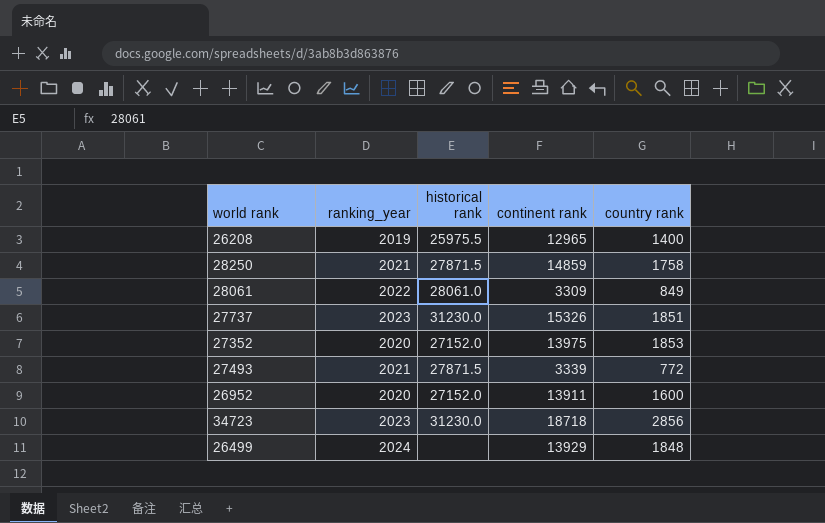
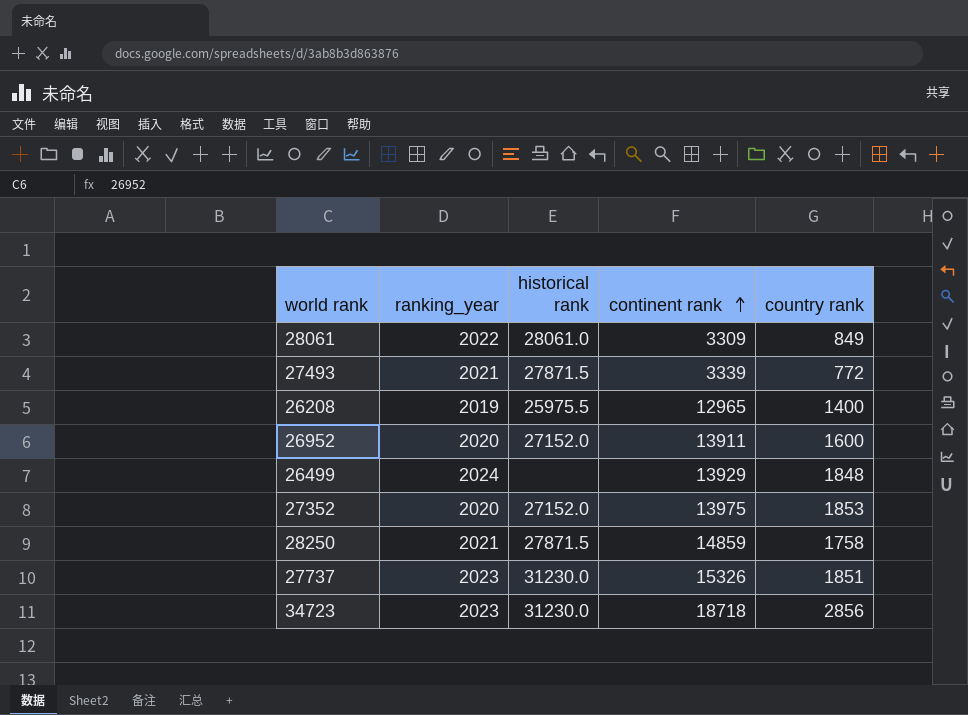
row order: none -> continent rank ascending

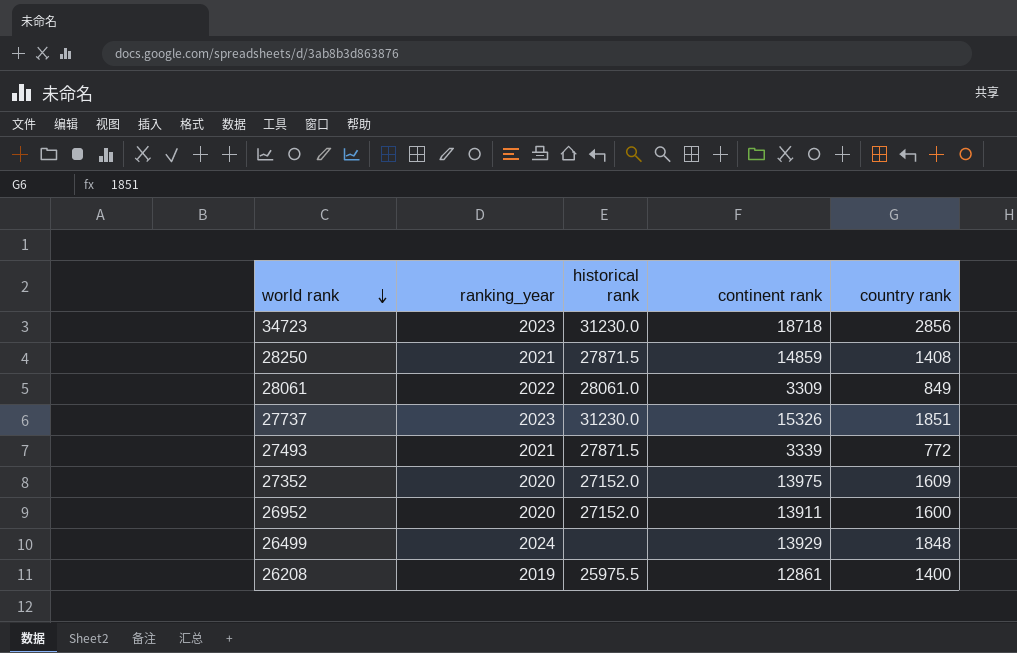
row order: continent rank ascending -> world rank descending
28250 | country rank: 1758 -> 1408
27352 | country rank: 1853 -> 1609
26208 | continent rank: 12965 -> 12861

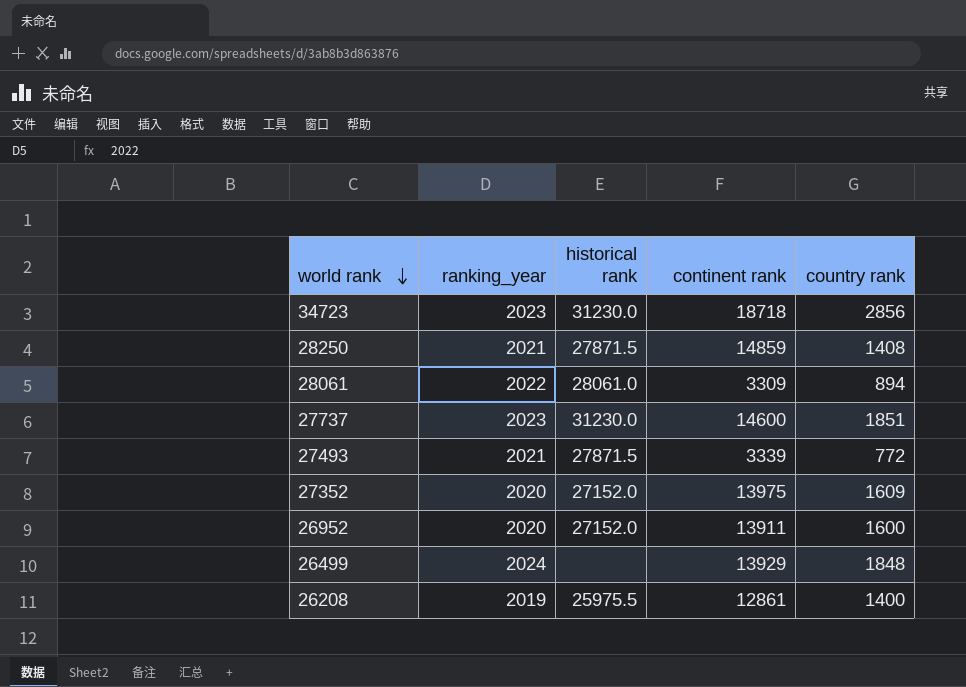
28061 | country rank: 849 -> 894
27737 | continent rank: 15326 -> 14600

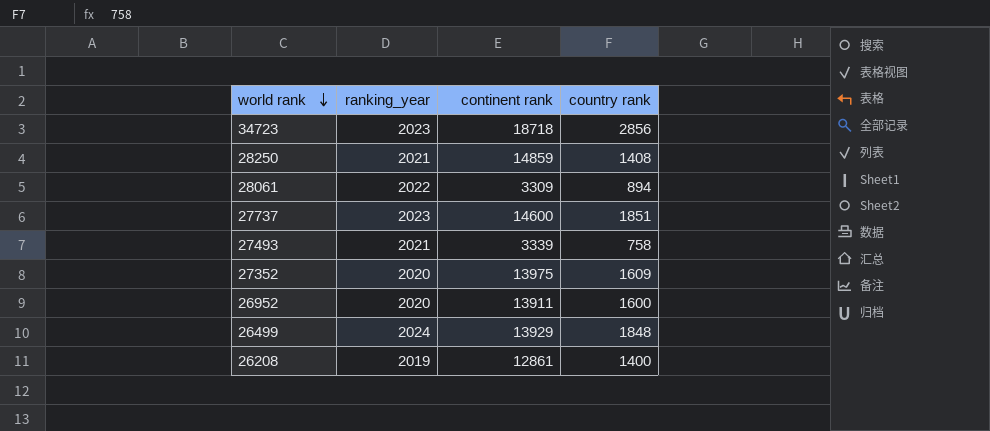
column historical rank | position: 3 -> none
27493 | country rank: 772 -> 758

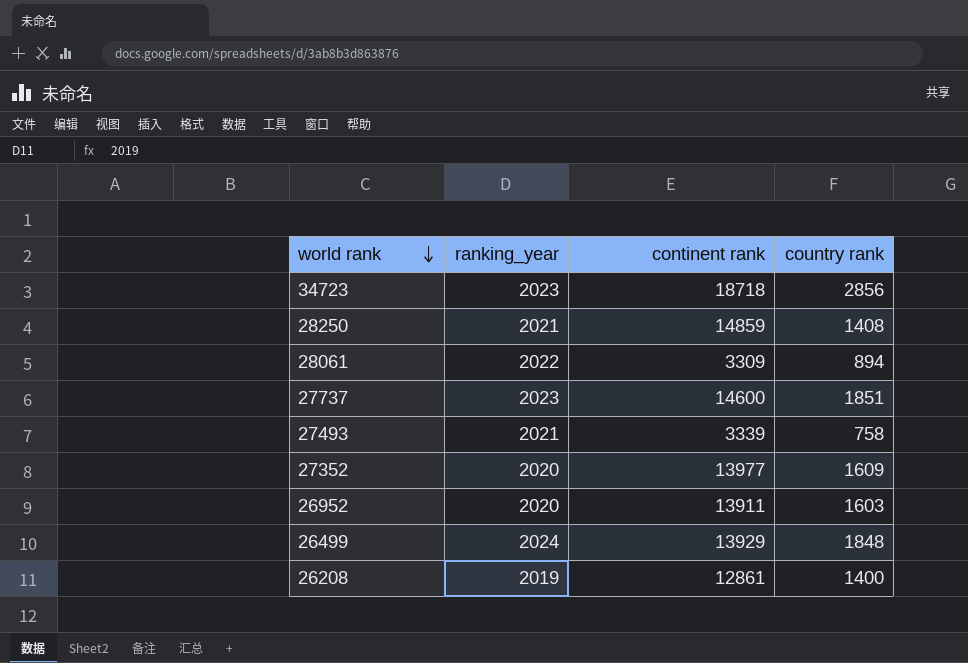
27352 | continent rank: 13975 -> 13977
26952 | country rank: 1600 -> 1603

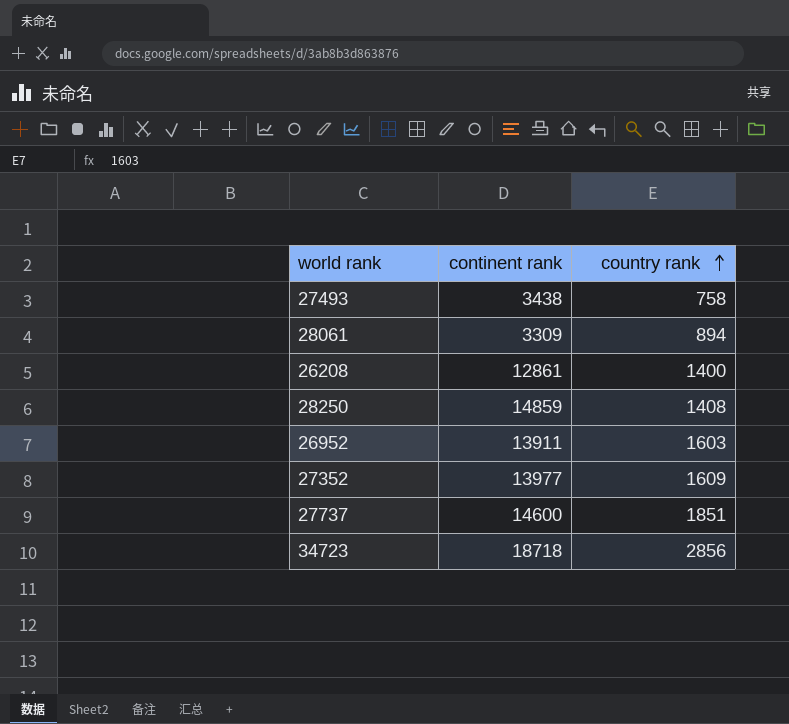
row order: world rank descending -> country rank ascending
column ranking_year | position: 2 -> none
row 26499: 2024 | 13929 | 1848 -> none
27493 | continent rank: 3339 -> 3438

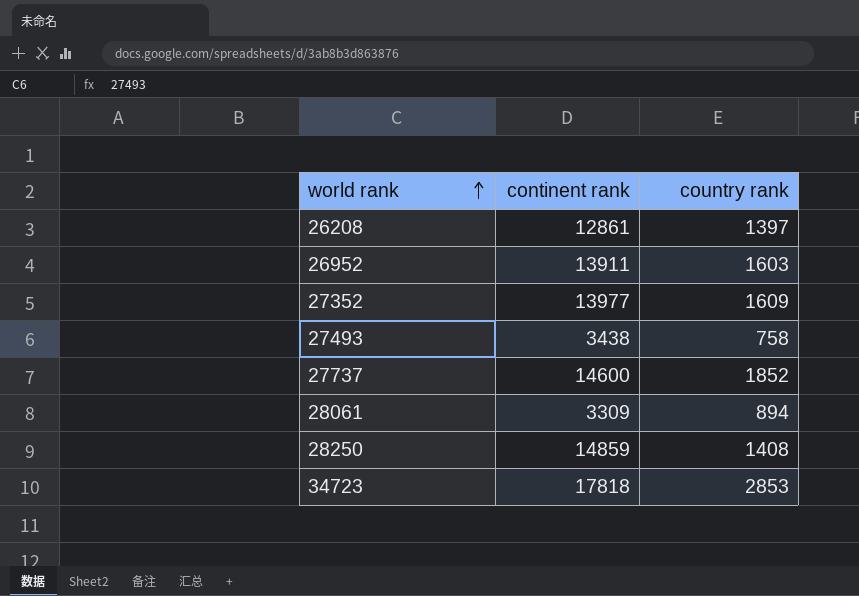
row order: country rank ascending -> world rank ascending
26208 | country rank: 1400 -> 1397
27737 | country rank: 1851 -> 1852
34723 | continent rank: 18718 -> 17818
34723 | country rank: 2856 -> 2853

